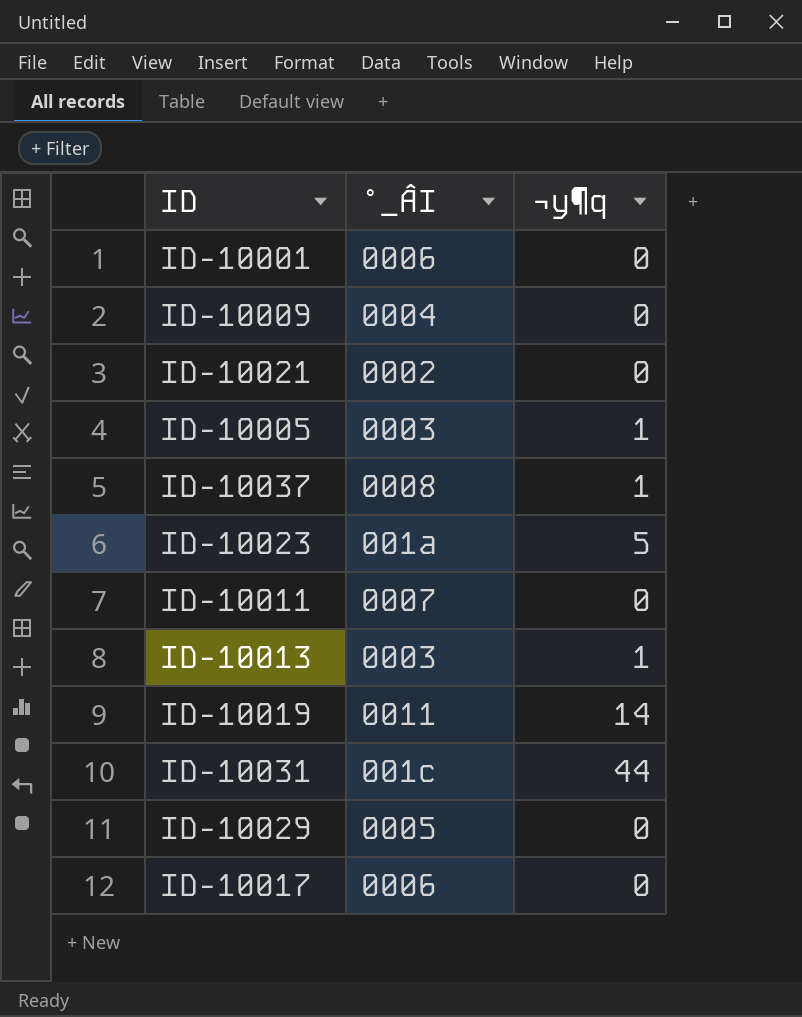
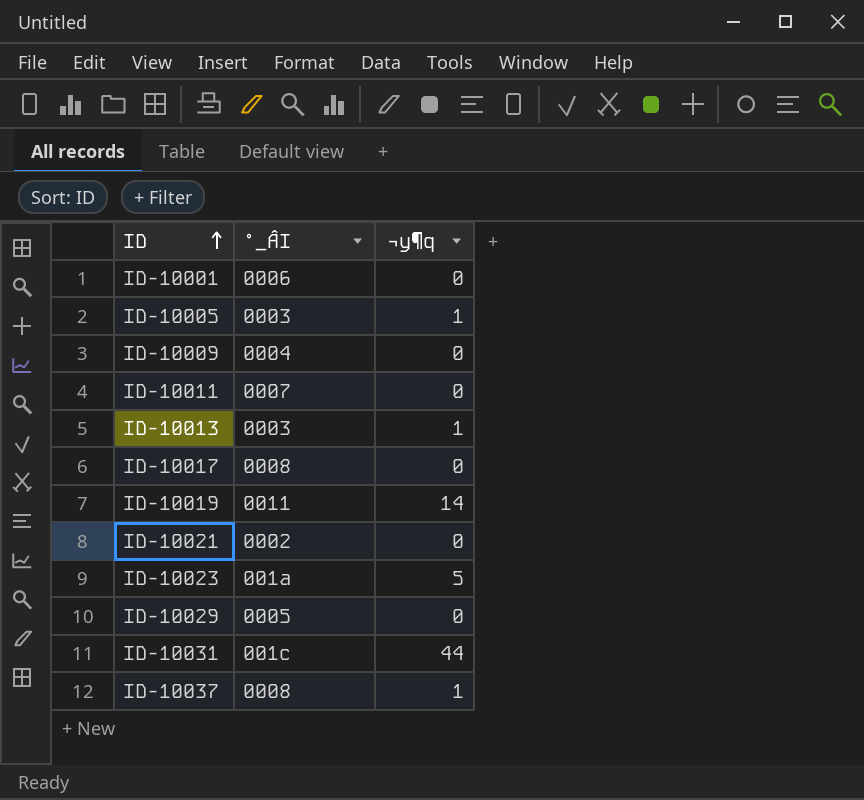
row order: none -> ID ascending
ID-10017 | °_ÂI: 0006 -> 0008

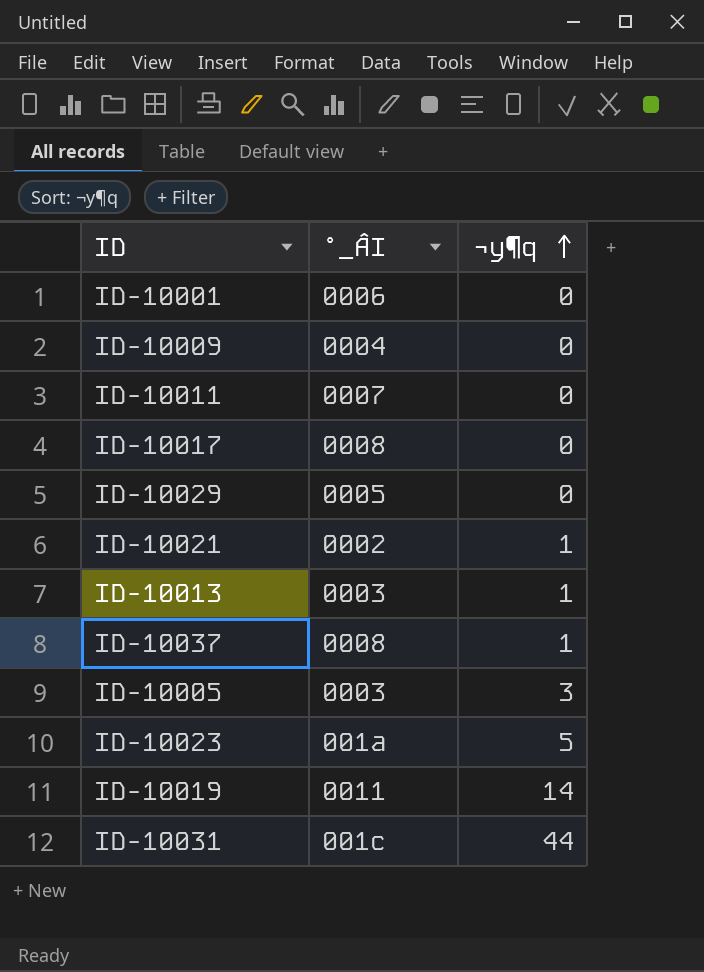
row order: ID ascending -> ¬y¶q ascending
ID-10021 | ¬y¶q: 0 -> 1
ID-10005 | ¬y¶q: 1 -> 3

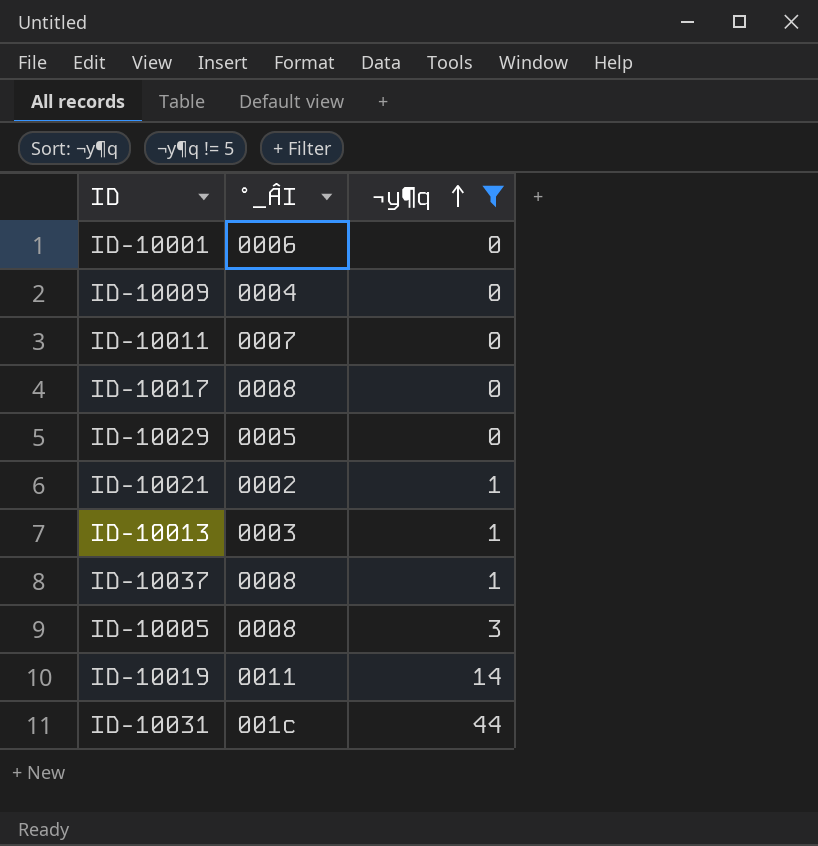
filter: none -> ¬y¶q != 5
ID-10005 | °_ÂI: 0003 -> 0008

